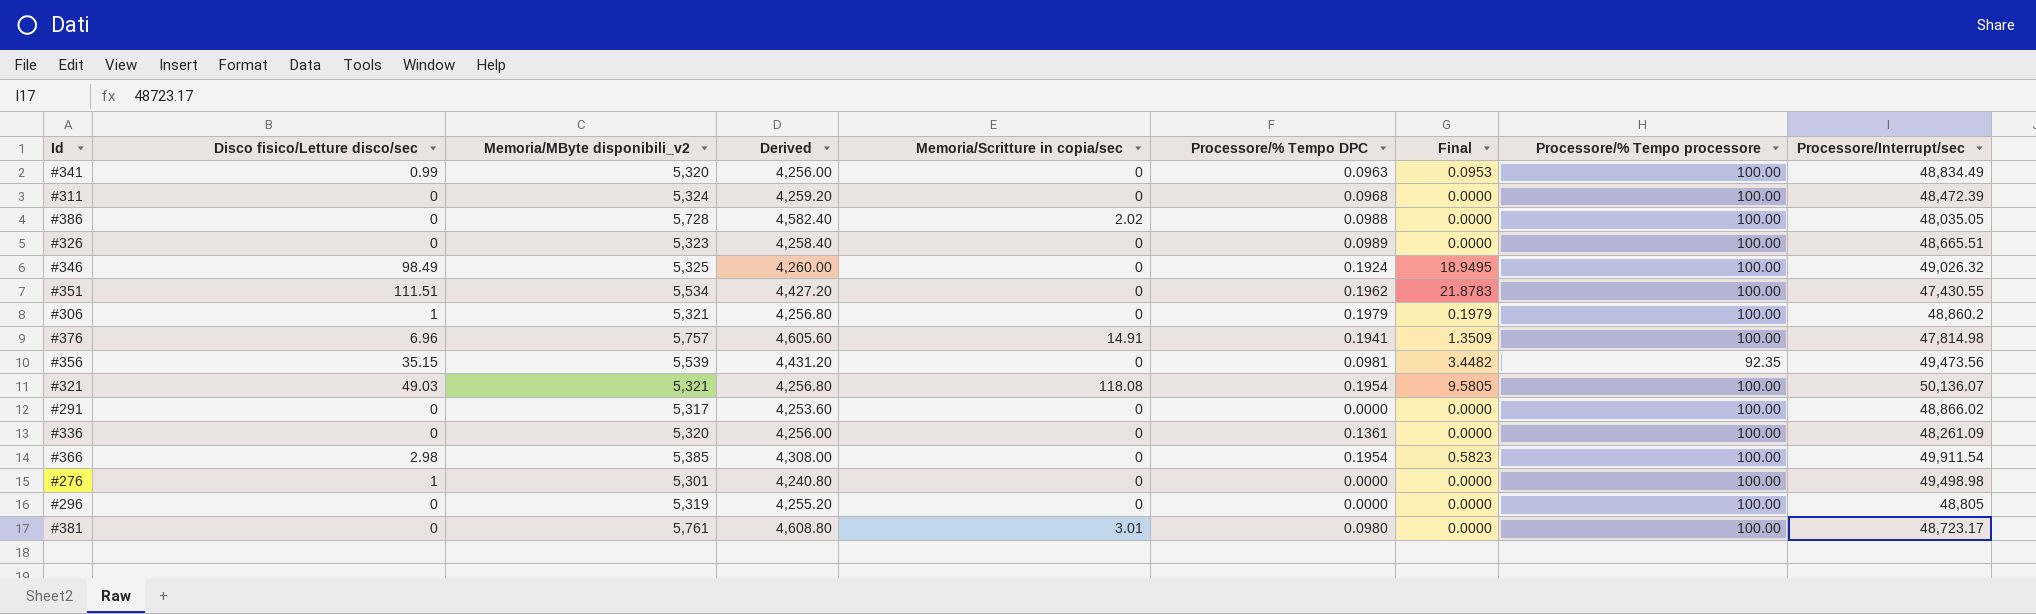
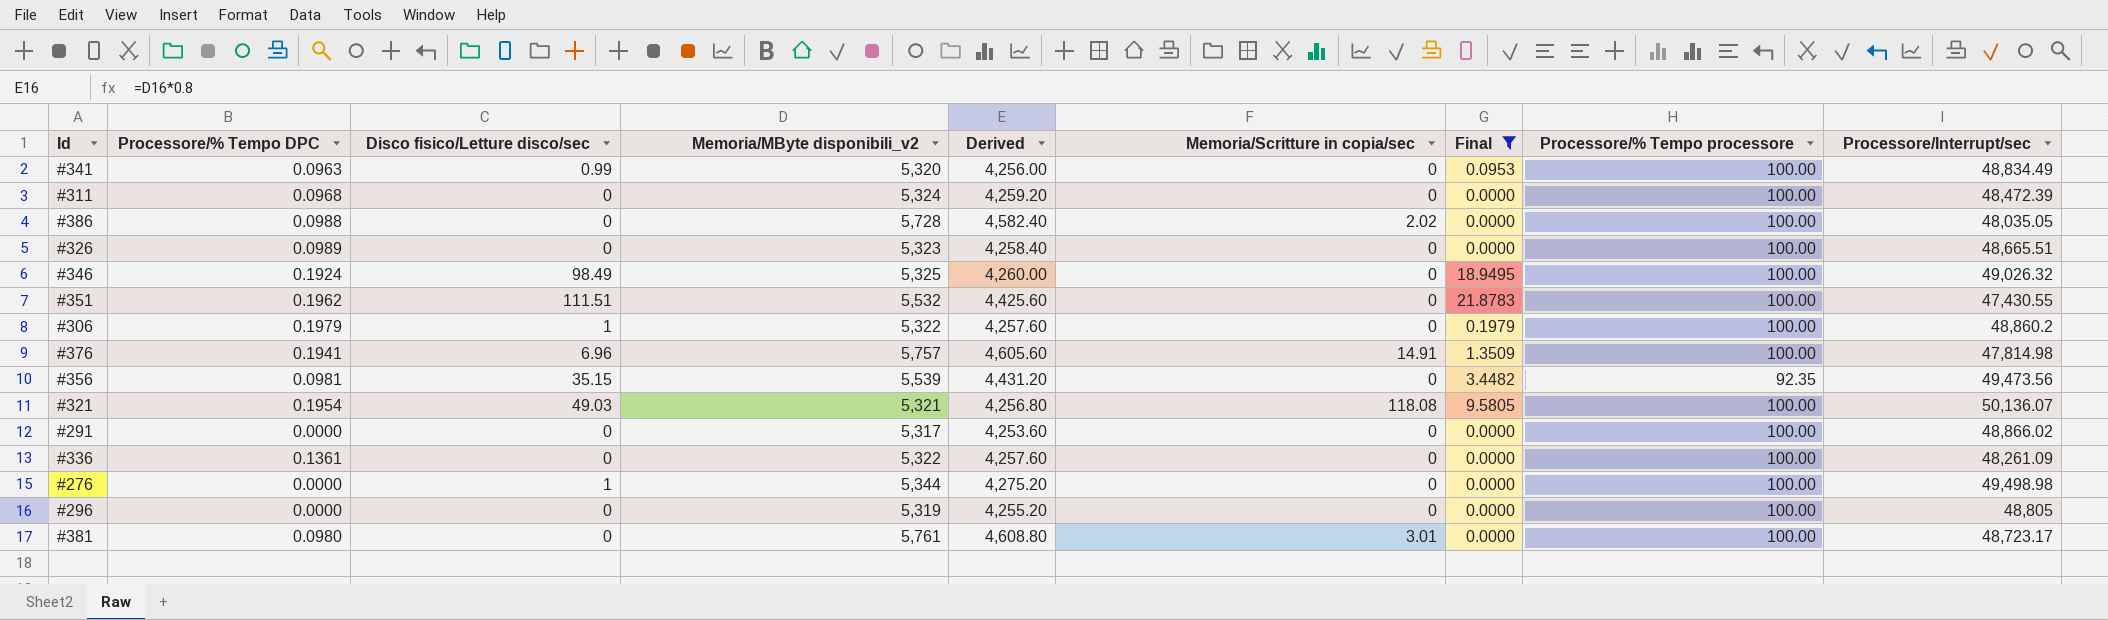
filter: none -> Final != 0.5823
column Processore/% Tempo DPC | position: 6 -> 2
#351 | Memoria/MByte disponibili_v2: 5,534 -> 5,532
#351 | Derived: 4,427.20 -> 4,425.60
#306 | Memoria/MByte disponibili_v2: 5,321 -> 5,322
#306 | Derived: 4,256.80 -> 4,257.60
#336 | Memoria/MByte disponibili_v2: 5,320 -> 5,322
#336 | Derived: 4,256.00 -> 4,257.60
#276 | Memoria/MByte disponibili_v2: 5,301 -> 5,344
#276 | Derived: 4,240.80 -> 4,275.20

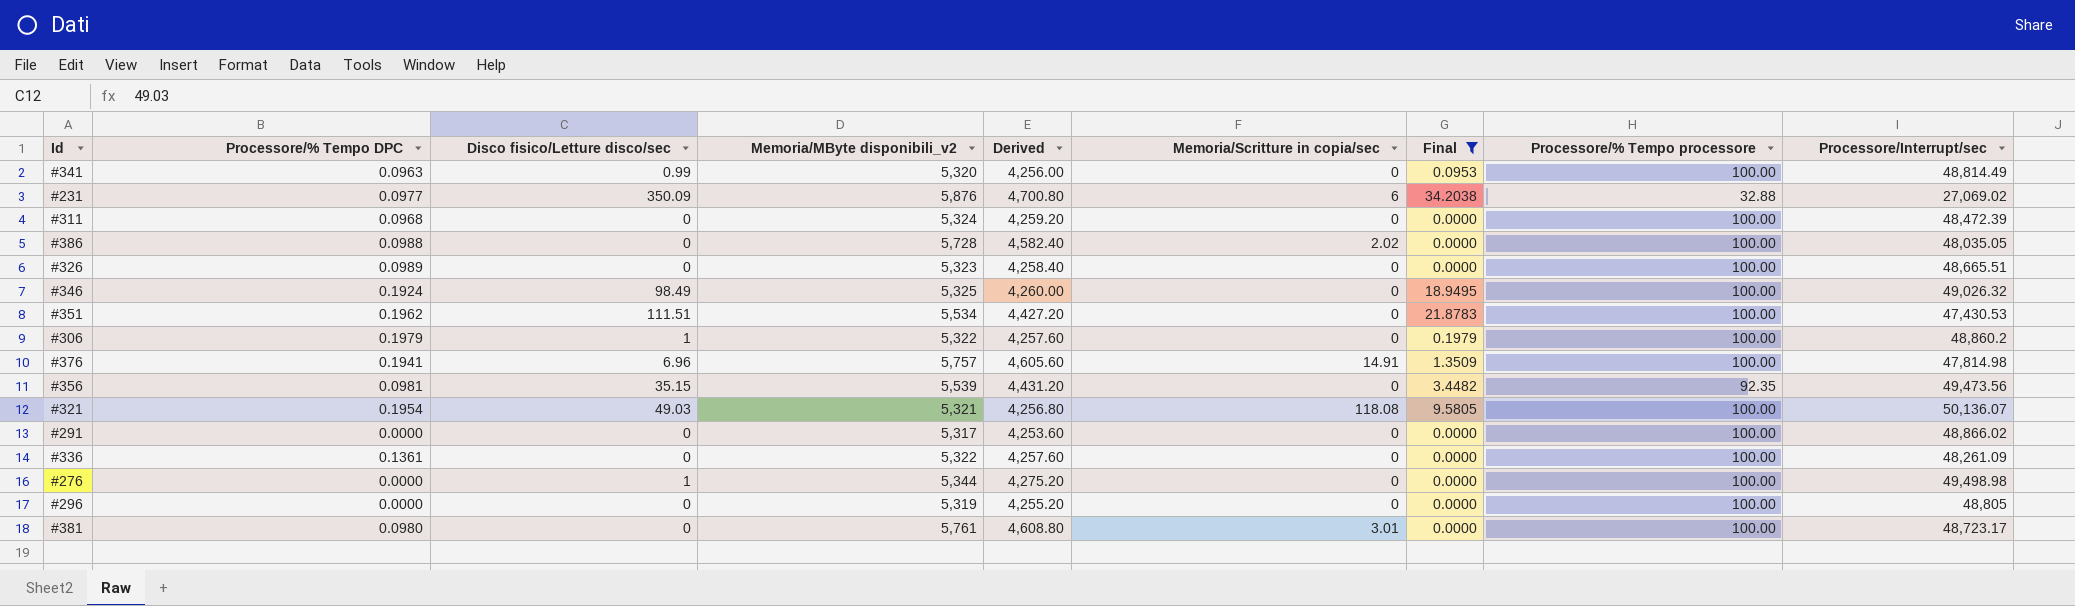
#341 | Processore/Interrupt/sec: 48,834.49 -> 48,814.49
row #231: none -> 0.0977 | 350.09 | 5,876 | 4,700.80 | 6 | 34.2038 | 32.88 | 27,069.02
#351 | Memoria/MByte disponibili_v2: 5,532 -> 5,534
#351 | Derived: 4,425.60 -> 4,427.20
#351 | Processore/Interrupt/sec: 47,430.55 -> 47,430.53

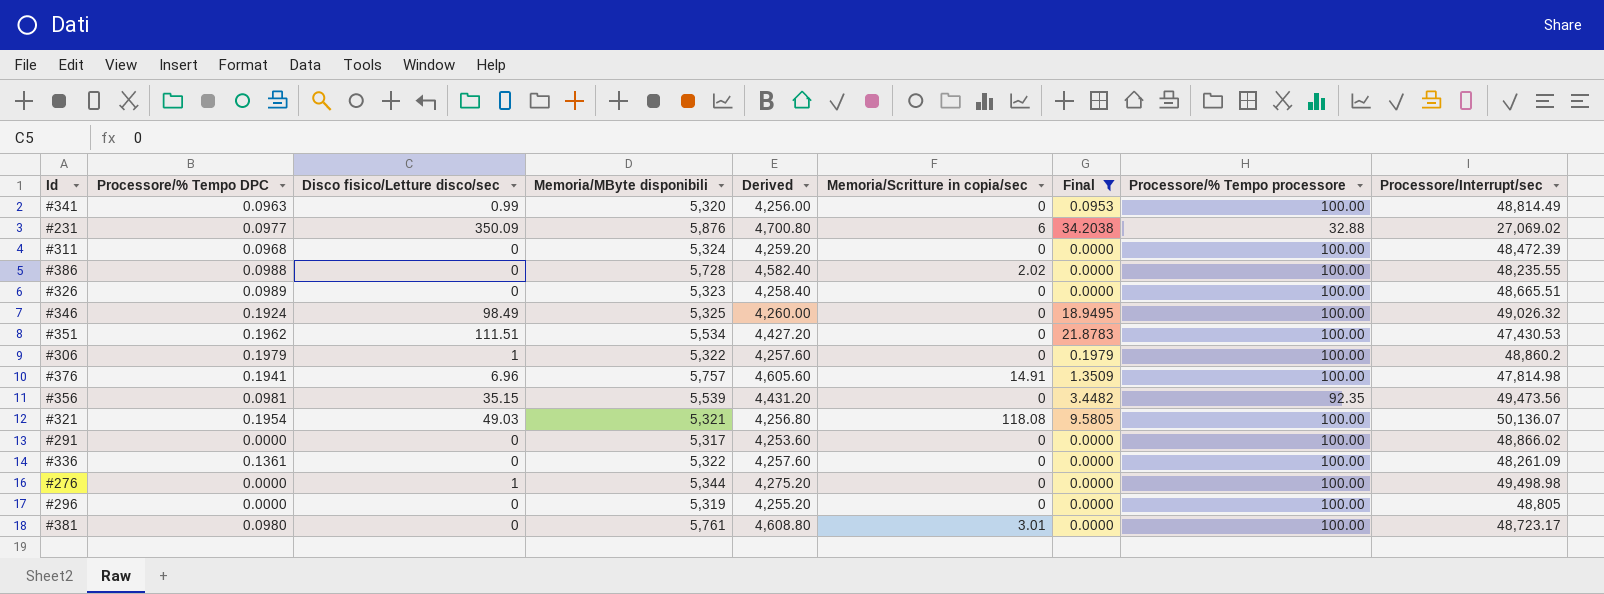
column name: Memoria/MByte disponibili_v2 -> Memoria/MByte disponibili
#386 | Processore/Interrupt/sec: 48,035.05 -> 48,235.55

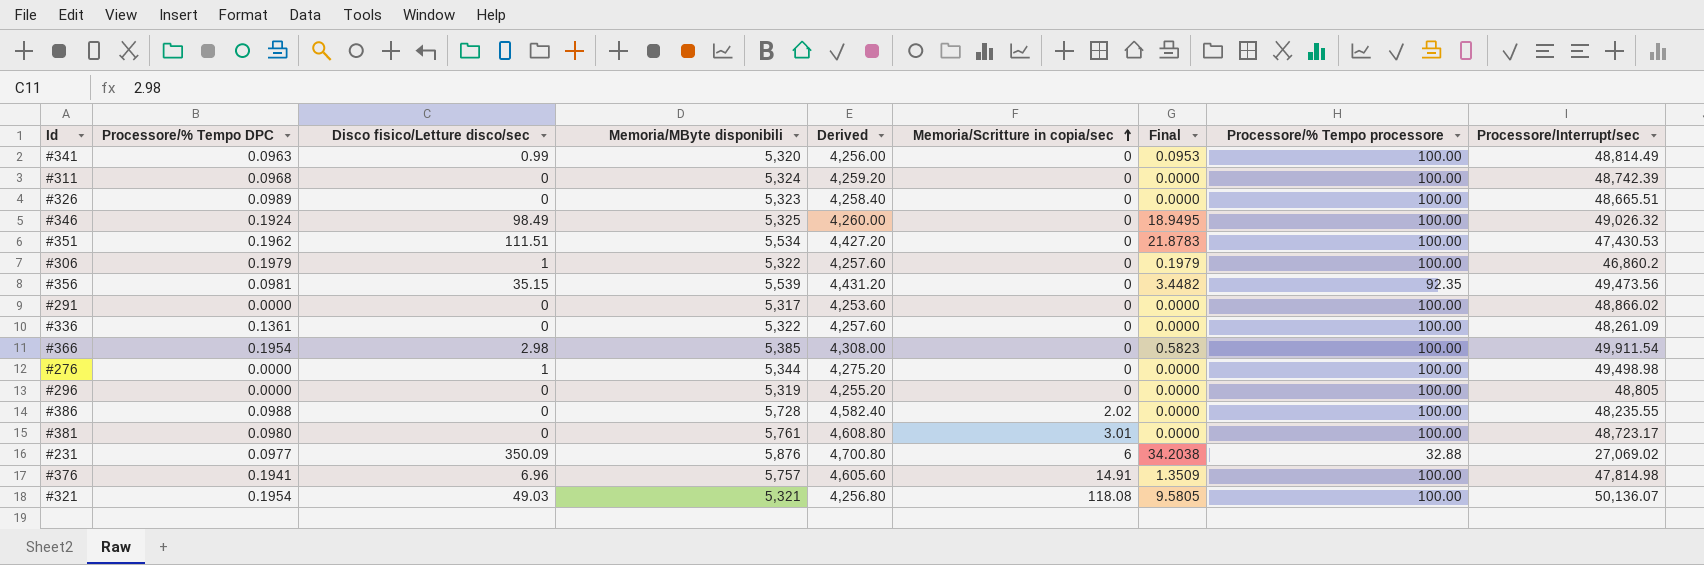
filter: Final != 0.5823 -> none
row order: none -> Memoria/Scritture in copia/sec ascending
#311 | Processore/Interrupt/sec: 48,472.39 -> 48,742.39
#306 | Processore/Interrupt/sec: 48,860.2 -> 46,860.2

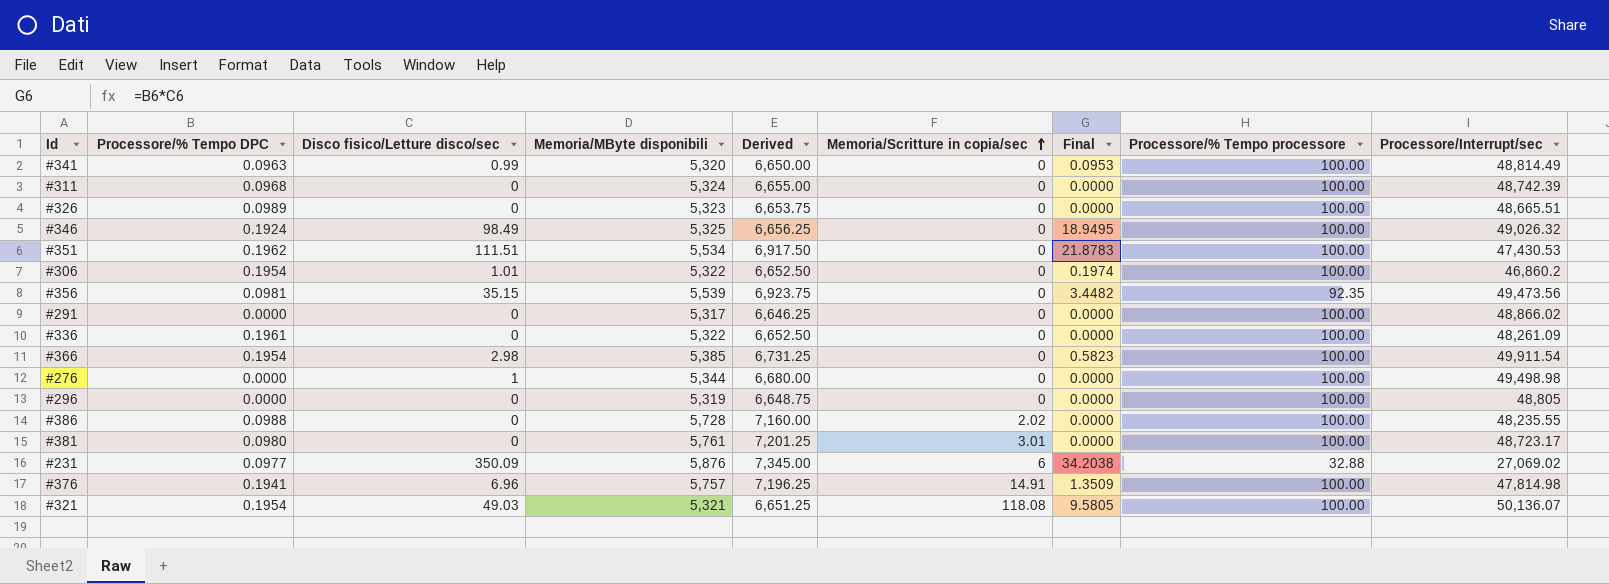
column Derived | formula: [Memoria/MByte disponibili] * 0.8 -> [Memoria/MByte disponibili] * 1.25
#306 | Processore/% Tempo DPC: 0.1979 -> 0.1954
#306 | Disco fisico/Letture disco/sec: 1 -> 1.01
#306 | Final: 0.1979 -> 0.1974
#336 | Processore/% Tempo DPC: 0.1361 -> 0.1961

